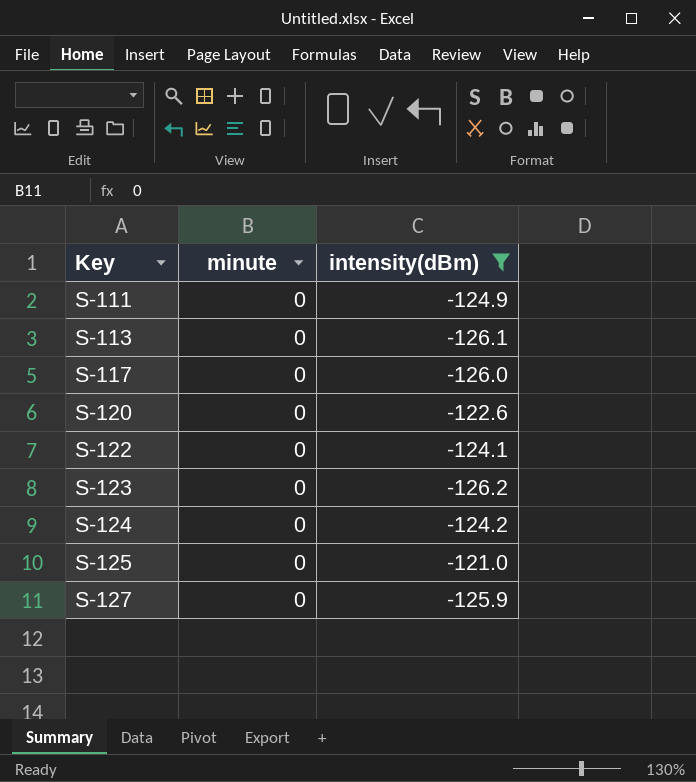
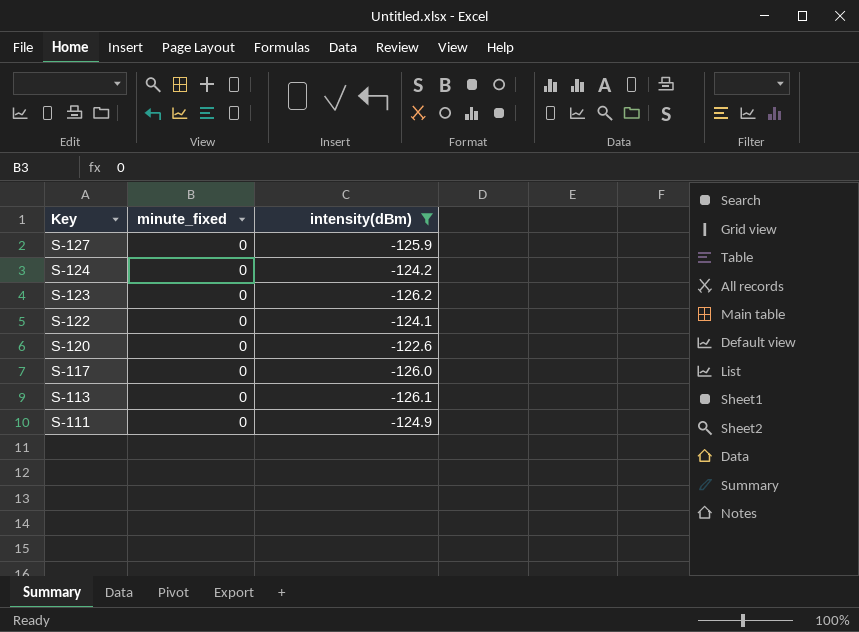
row order: Key ascending -> Key descending
column name: minute -> minute_fixed
row S-125: 0 | -121.0 -> none

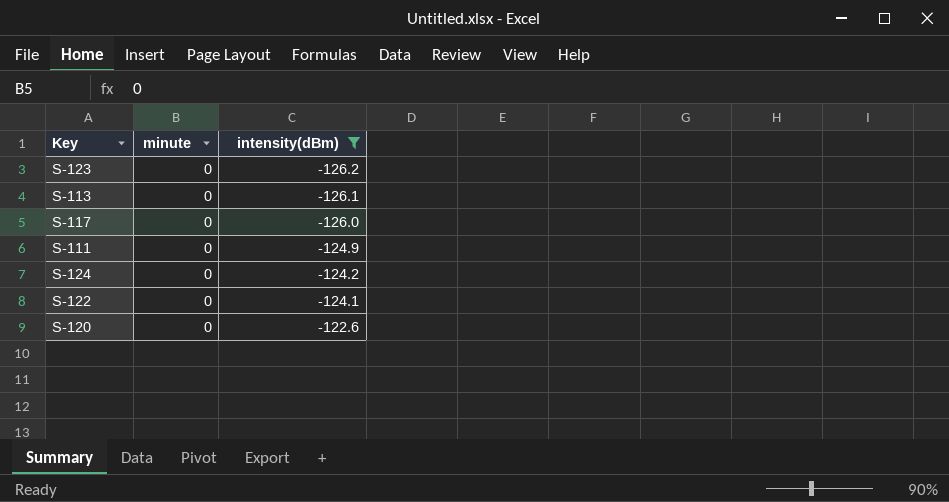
row order: Key descending -> intensity(dBm) ascending
column name: minute_fixed -> minute
row S-127: 0 | -125.9 -> none

